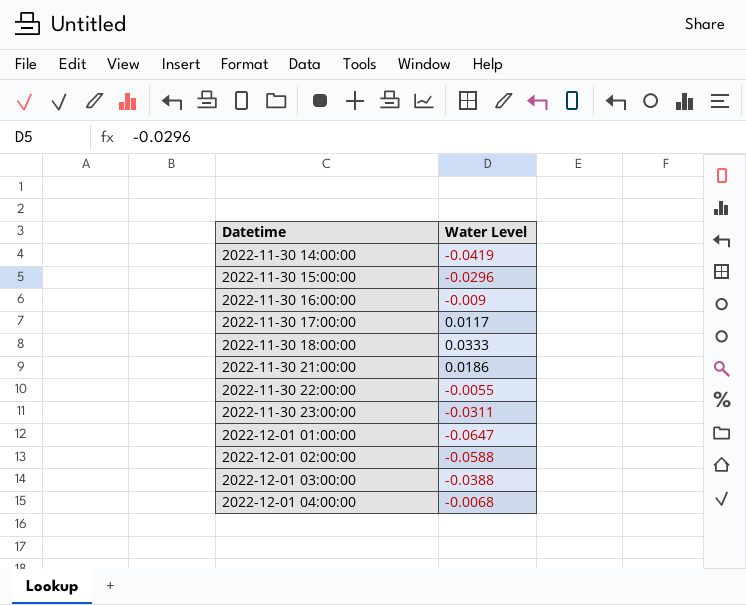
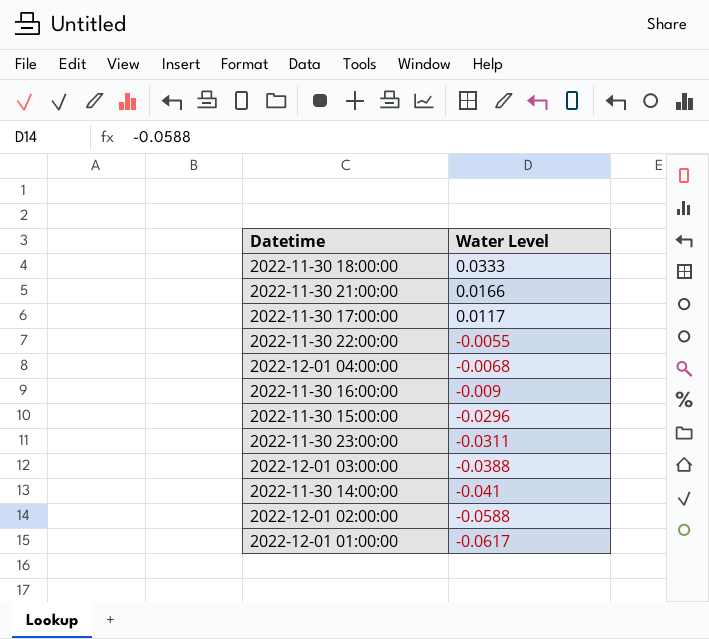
row order: Datetime ascending -> Water Level descending
2022-11-30 21:00:00 | Water Level: 0.0186 -> 0.0166
2022-11-30 14:00:00 | Water Level: -0.0419 -> -0.041
2022-12-01 01:00:00 | Water Level: -0.0647 -> -0.0617

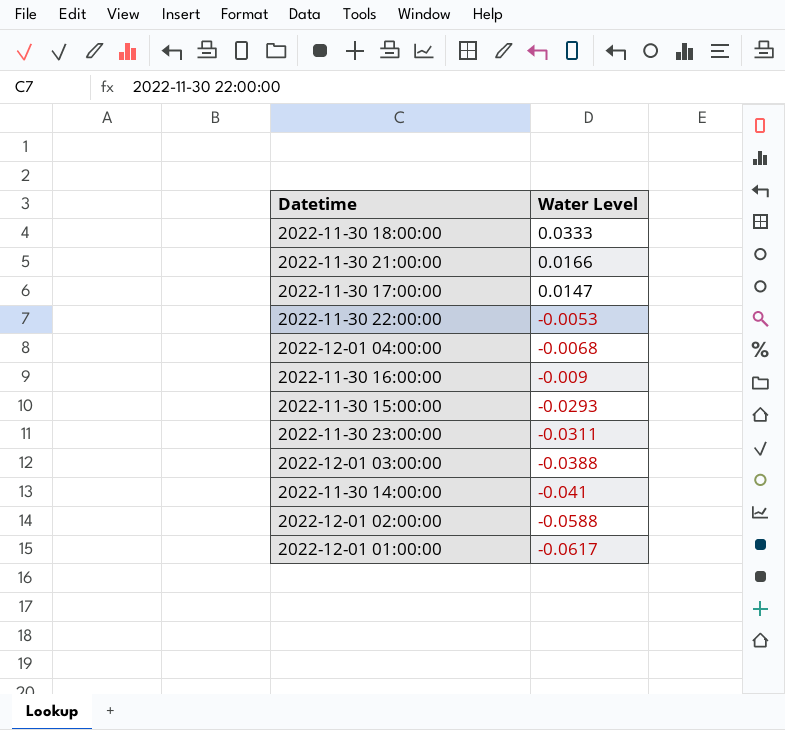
2022-11-30 17:00:00 | Water Level: 0.0117 -> 0.0147
2022-11-30 22:00:00 | Water Level: -0.0055 -> -0.0053
2022-11-30 15:00:00 | Water Level: -0.0296 -> -0.0293

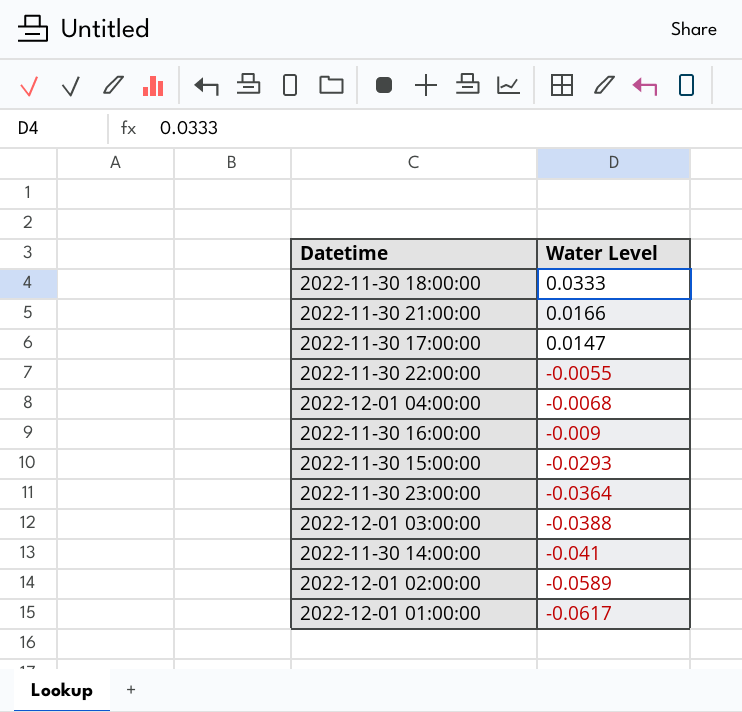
2022-11-30 22:00:00 | Water Level: -0.0053 -> -0.0055
2022-11-30 23:00:00 | Water Level: -0.0311 -> -0.0364
2022-12-01 02:00:00 | Water Level: -0.0588 -> -0.0589

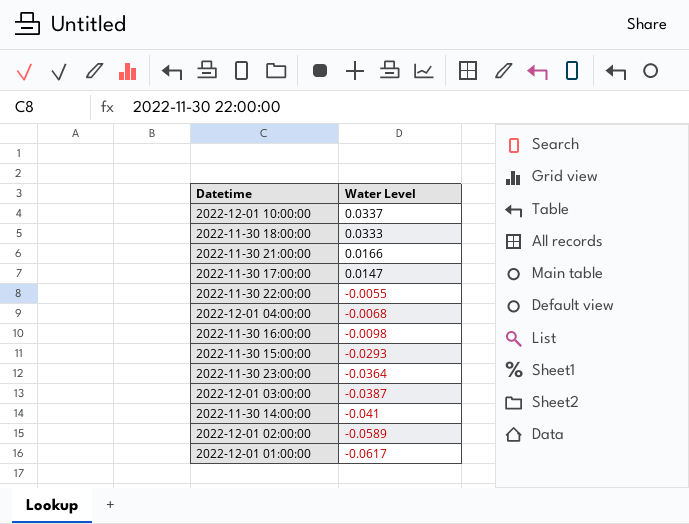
row 2022-12-01 10:00:00: none -> 0.0337
2022-11-30 16:00:00 | Water Level: -0.009 -> -0.0098
2022-12-01 03:00:00 | Water Level: -0.0388 -> -0.0387

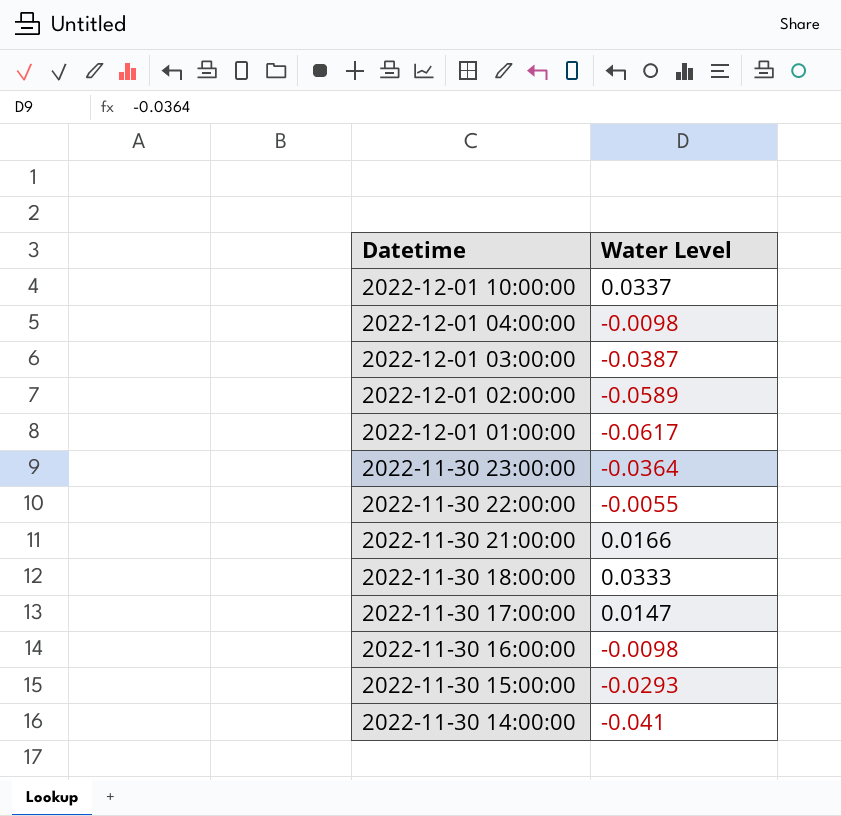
row order: Water Level descending -> Datetime descending
2022-12-01 04:00:00 | Water Level: -0.0068 -> -0.0098

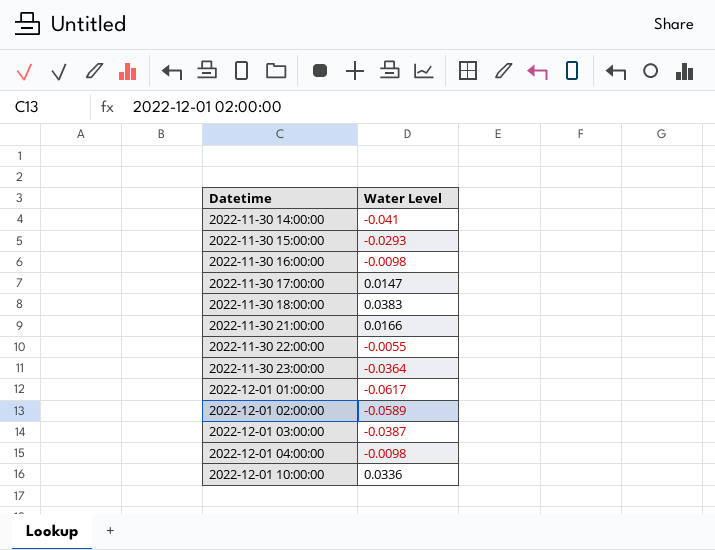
row order: Datetime descending -> Datetime ascending
2022-11-30 18:00:00 | Water Level: 0.0333 -> 0.0383
2022-12-01 10:00:00 | Water Level: 0.0337 -> 0.0336

